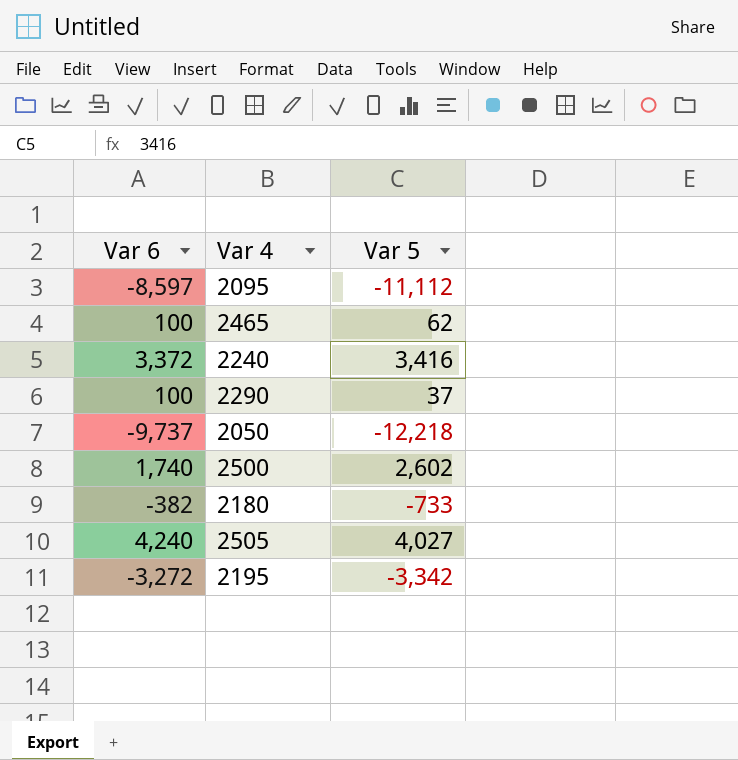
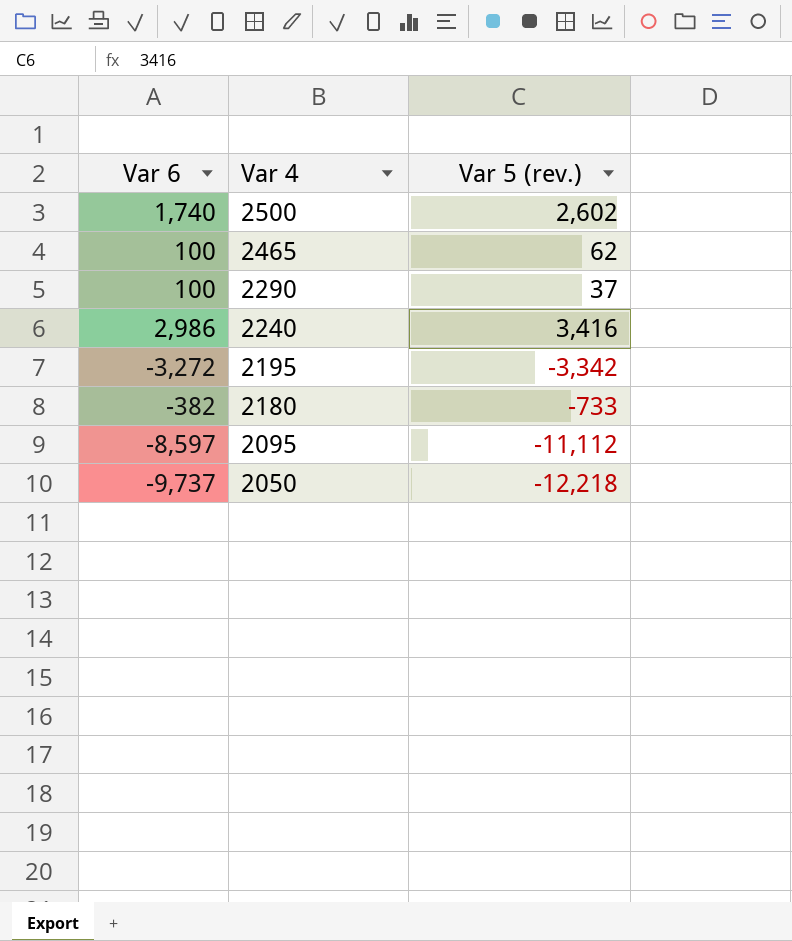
row order: none -> Var 4 descending
column name: Var 5 -> Var 5 (rev.)
row 2505: 4,240 | 4,027 -> none
2240 | Var 6: 3,372 -> 2,986

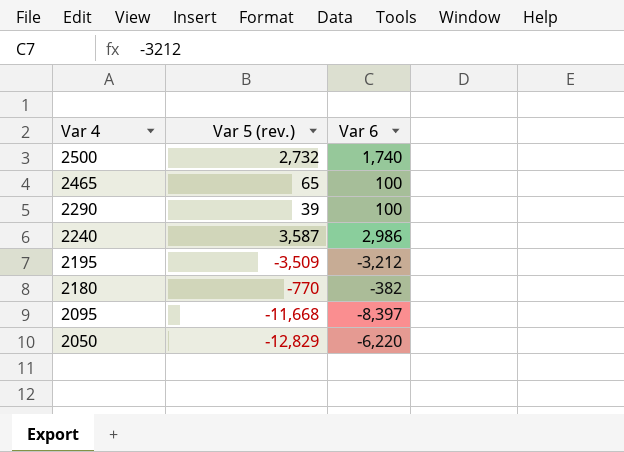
column Var 6 | position: 1 -> 3
2500 | Var 5 (rev.): 2,602 -> 2,732
2465 | Var 5 (rev.): 62 -> 65
2290 | Var 5 (rev.): 37 -> 39
2240 | Var 5 (rev.): 3,416 -> 3,587
2195 | Var 5 (rev.): -3,342 -> -3,509
2195 | Var 6: -3,272 -> -3,212
2180 | Var 5 (rev.): -733 -> -770
2095 | Var 5 (rev.): -11,112 -> -11,668
2095 | Var 6: -8,597 -> -8,397
2050 | Var 5 (rev.): -12,218 -> -12,829
2050 | Var 6: -9,737 -> -6,220

